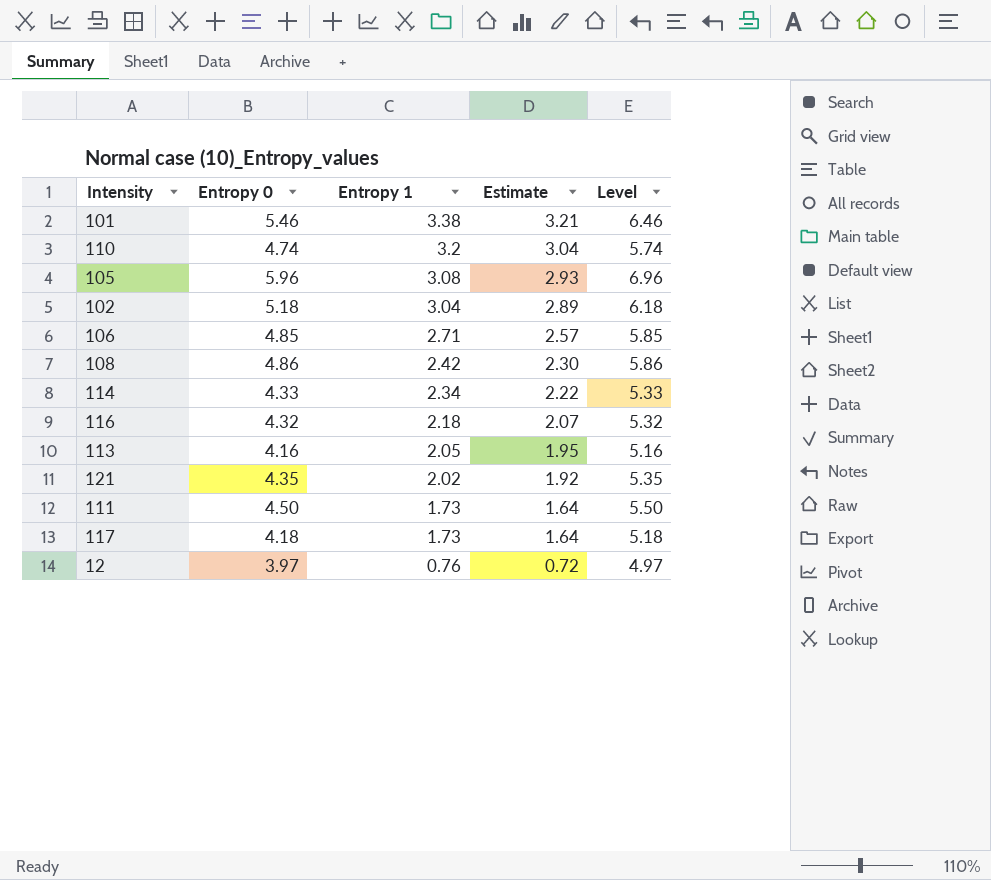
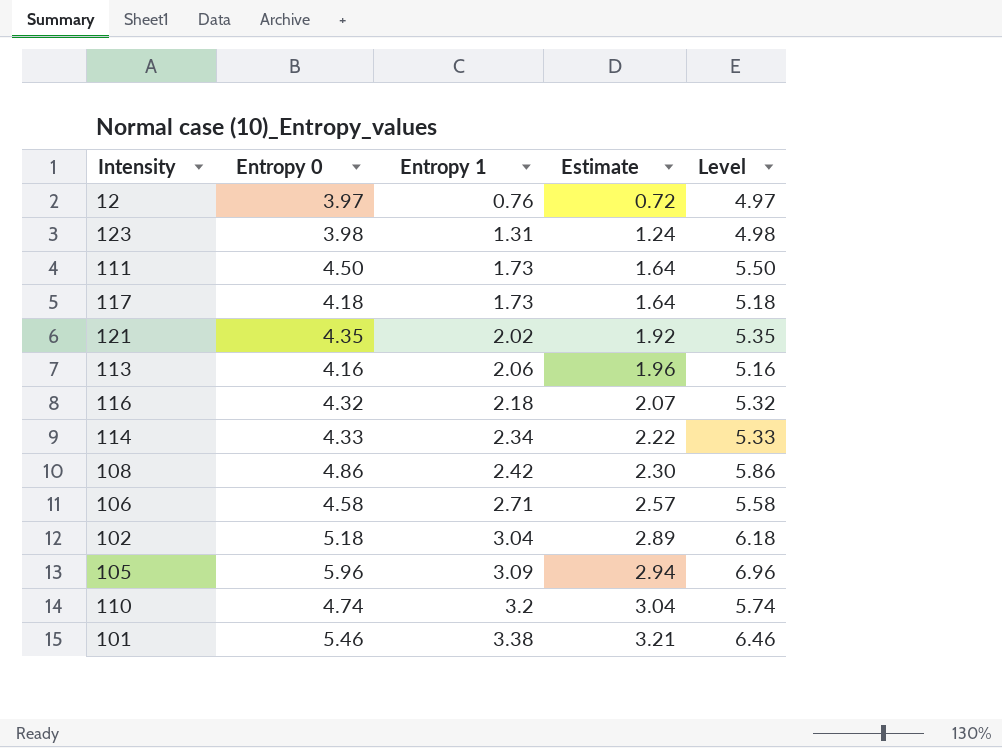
row order: Entropy 1 descending -> Entropy 1 ascending
row 123: none -> 3.98 | 1.31 | 1.24 | 4.98
113 | Entropy 1: 2.05 -> 2.06
113 | Estimate: 1.95 -> 1.96
106 | Entropy 0: 4.85 -> 4.58
106 | Level: 5.85 -> 5.58
105 | Entropy 1: 3.08 -> 3.09
105 | Estimate: 2.93 -> 2.94

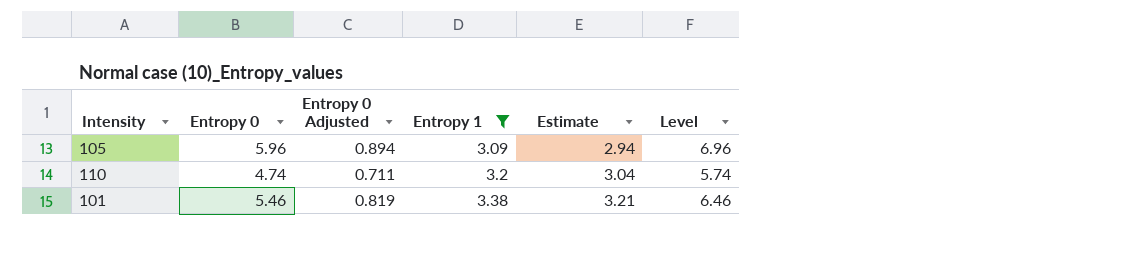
filter: none -> Entropy 1 >= 3.09
column Entropy 0 Adjusted | formula: none -> [Entropy 0] * 0.15

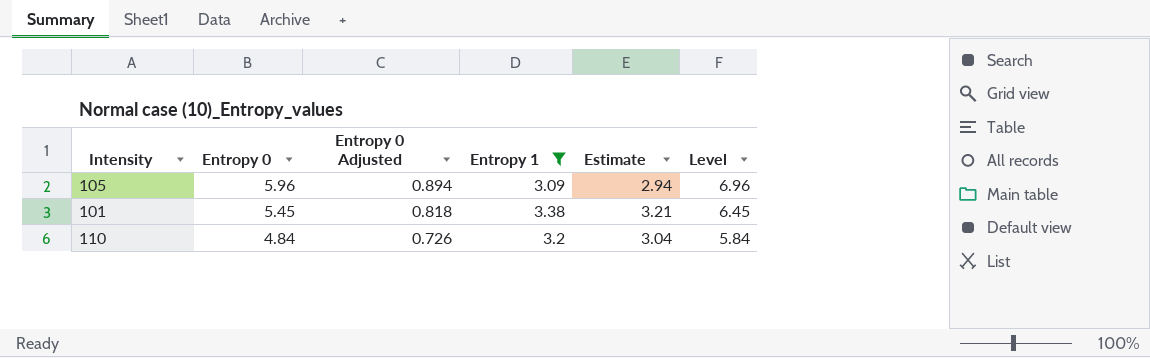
row order: Entropy 1 ascending -> Entropy 0 descending
101 | Entropy 0: 5.46 -> 5.45
101 | Entropy 0 Adjusted: 0.819 -> 0.818
101 | Level: 6.46 -> 6.45
110 | Entropy 0: 4.74 -> 4.84
110 | Entropy 0 Adjusted: 0.711 -> 0.726
110 | Level: 5.74 -> 5.84

